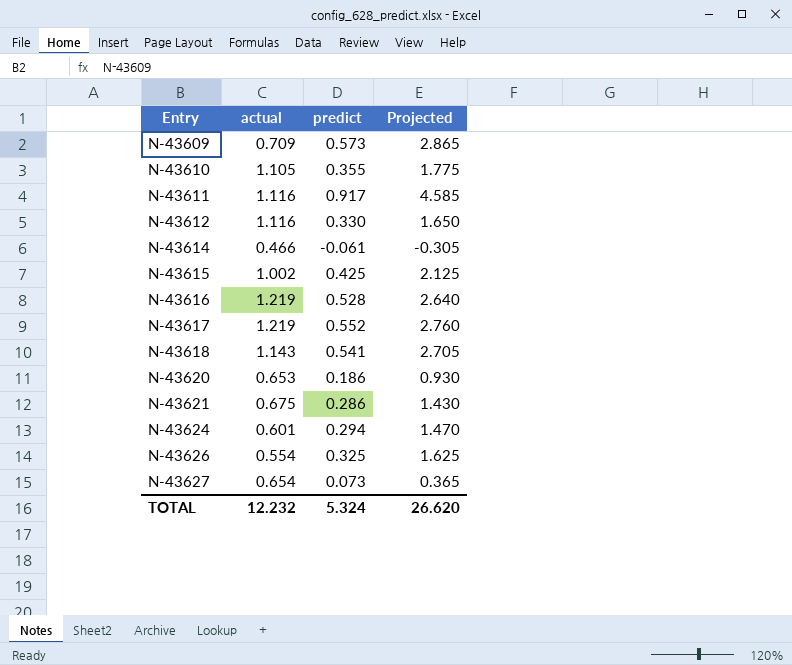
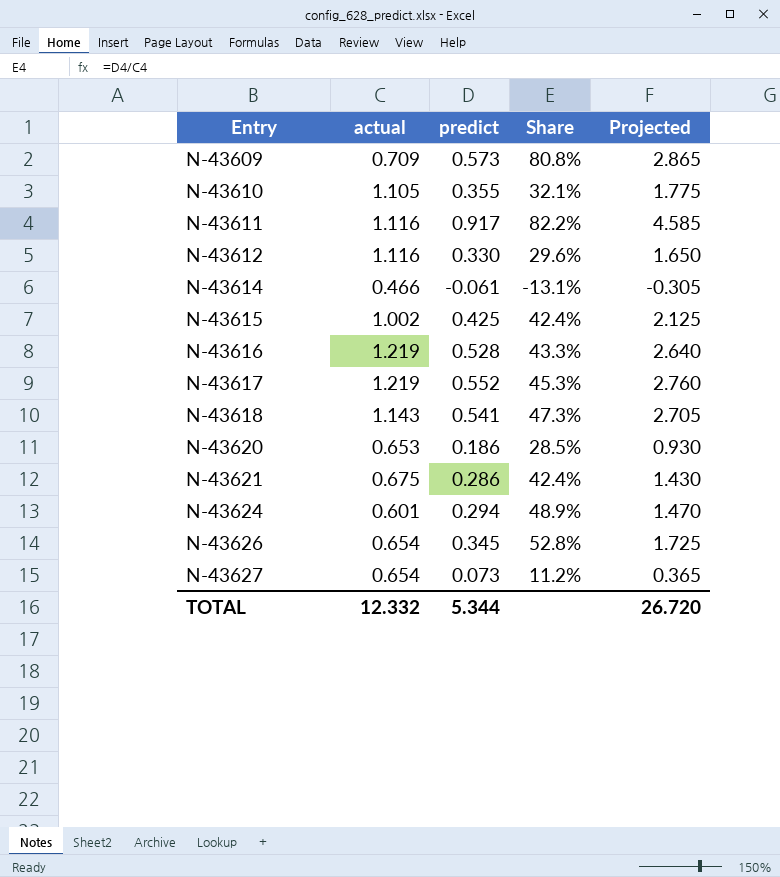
column Share | formula: none -> [predict] / [actual]
N-43626 | actual: 0.554 -> 0.654
N-43626 | predict: 0.325 -> 0.345
N-43626 | Projected: 1.625 -> 1.725
TOTAL | actual: 12.232 -> 12.332
TOTAL | predict: 5.324 -> 5.344
TOTAL | Projected: 26.620 -> 26.720

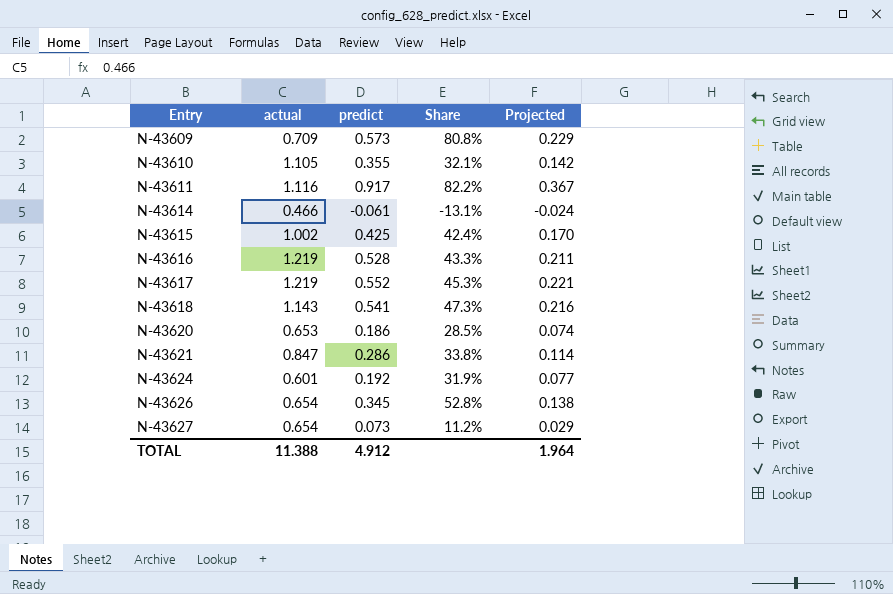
column Projected | formula: [predict] * 5 -> [predict] * 0.4
row N-43612: 1.116 | 0.330 | 29.6% | 1.650 -> none
N-43621 | actual: 0.675 -> 0.847
N-43621 | Share: 42.4% -> 33.8%
N-43624 | predict: 0.294 -> 0.192
N-43624 | Share: 48.9% -> 31.9%
TOTAL | actual: 12.332 -> 11.388
TOTAL | predict: 5.344 -> 4.912
TOTAL | Projected: 26.720 -> 1.964

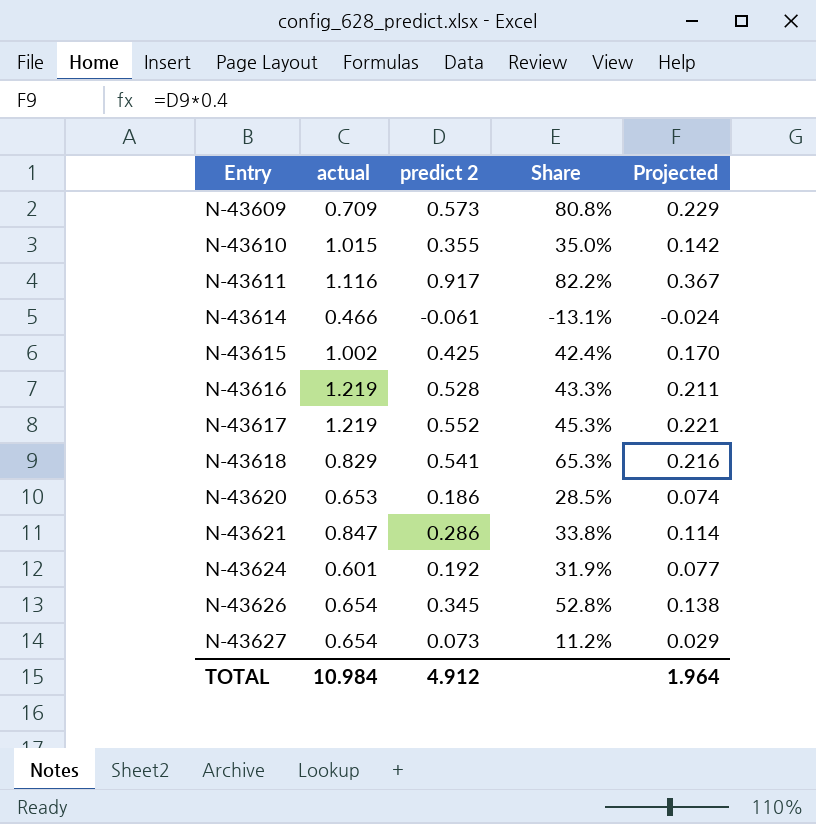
column name: predict -> predict 2
N-43610 | actual: 1.105 -> 1.015
N-43610 | Share: 32.1% -> 35.0%
N-43618 | actual: 1.143 -> 0.829
N-43618 | Share: 47.3% -> 65.3%
TOTAL | actual: 11.388 -> 10.984

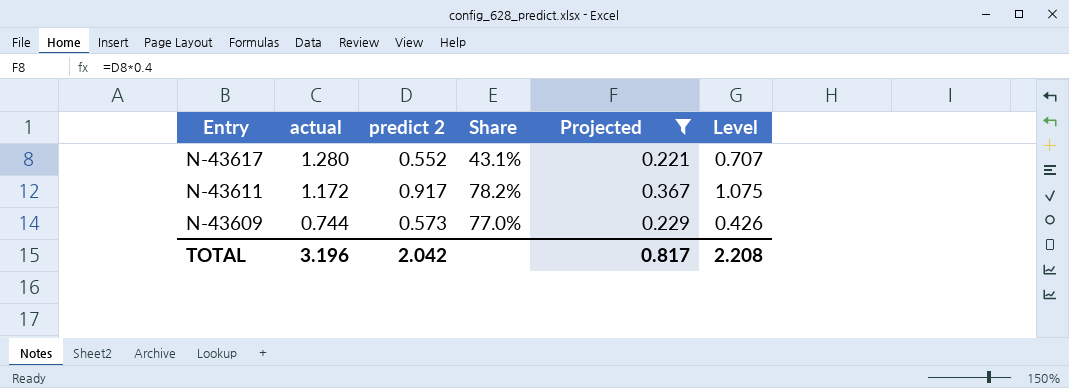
filter: none -> Projected >= 0.221
row order: Entry ascending -> Entry descending
column Level | formula: none -> [actual] * [predict 2]
N-43617 | actual: 1.219 -> 1.280
N-43617 | Share: 45.3% -> 43.1%
N-43611 | actual: 1.116 -> 1.172
N-43611 | Share: 82.2% -> 78.2%
N-43609 | actual: 0.709 -> 0.744
N-43609 | Share: 80.8% -> 77.0%
TOTAL | actual: 10.984 -> 3.196
TOTAL | predict 2: 4.912 -> 2.042
TOTAL | Projected: 1.964 -> 0.817

